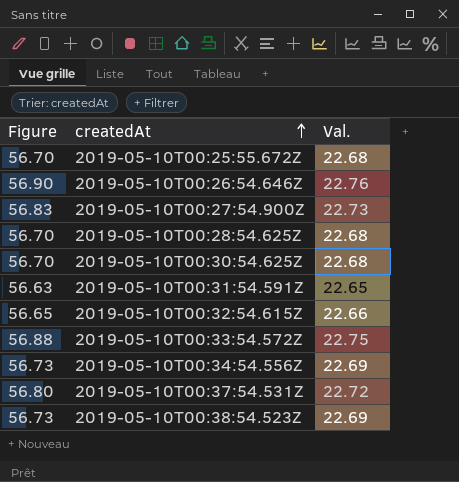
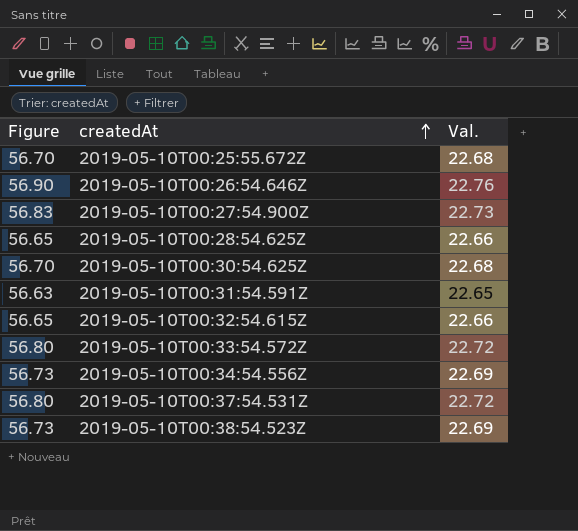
2019-05-10T00:28:54.625Z | Figure: 56.70 -> 56.65
2019-05-10T00:28:54.625Z | Val.: 22.68 -> 22.66
2019-05-10T00:33:54.572Z | Figure: 56.88 -> 56.80
2019-05-10T00:33:54.572Z | Val.: 22.75 -> 22.72

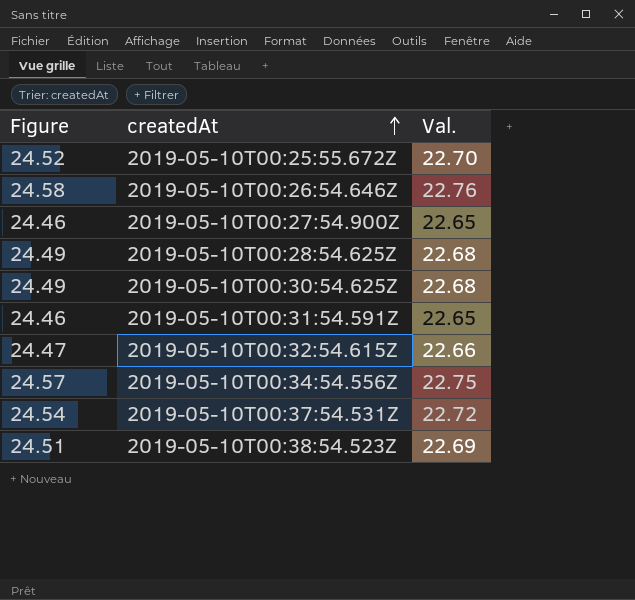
column Figure | formula: [Val.] * 2.5 -> [Val.] * 1.08
row 2019-05-10T00:33:54.572Z: 56.80 | 22.72 -> none
2019-05-10T00:25:55.672Z | Val.: 22.68 -> 22.70
2019-05-10T00:27:54.900Z | Val.: 22.73 -> 22.65
2019-05-10T00:28:54.625Z | Val.: 22.66 -> 22.68
2019-05-10T00:34:54.556Z | Val.: 22.69 -> 22.75

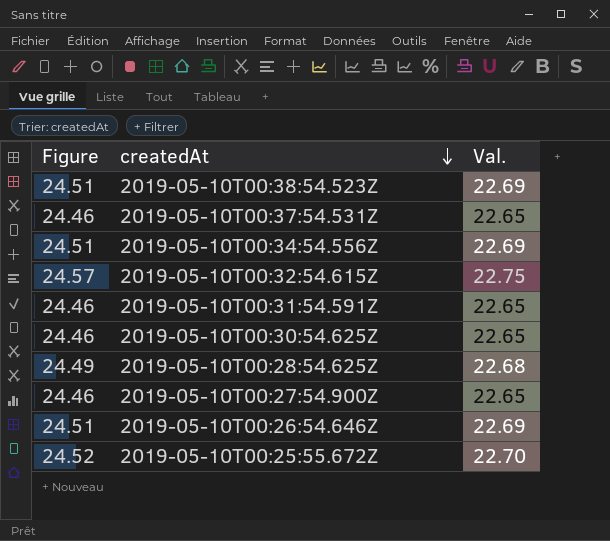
row order: createdAt ascending -> createdAt descending
2019-05-10T00:37:54.531Z | Figure: 24.54 -> 24.46
2019-05-10T00:37:54.531Z | Val.: 22.72 -> 22.65
2019-05-10T00:34:54.556Z | Figure: 24.57 -> 24.51
2019-05-10T00:34:54.556Z | Val.: 22.75 -> 22.69
2019-05-10T00:32:54.615Z | Figure: 24.47 -> 24.57
2019-05-10T00:32:54.615Z | Val.: 22.66 -> 22.75
2019-05-10T00:30:54.625Z | Figure: 24.49 -> 24.46
2019-05-10T00:30:54.625Z | Val.: 22.68 -> 22.65
2019-05-10T00:26:54.646Z | Figure: 24.58 -> 24.51
2019-05-10T00:26:54.646Z | Val.: 22.76 -> 22.69

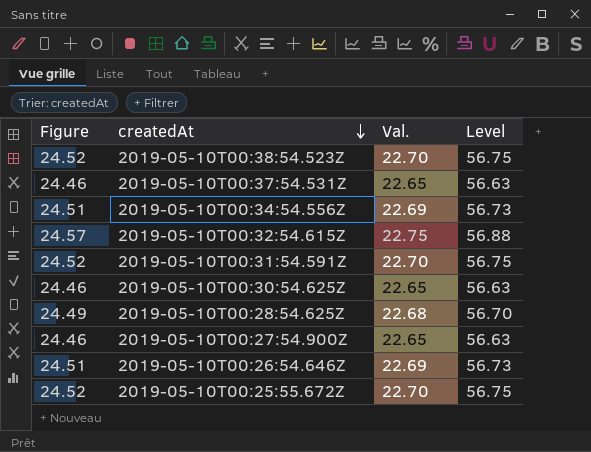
column Level | formula: none -> [Val.] * 2.5
2019-05-10T00:38:54.523Z | Figure: 24.51 -> 24.52
2019-05-10T00:38:54.523Z | Val.: 22.69 -> 22.70
2019-05-10T00:31:54.591Z | Figure: 24.46 -> 24.52
2019-05-10T00:31:54.591Z | Val.: 22.65 -> 22.70

